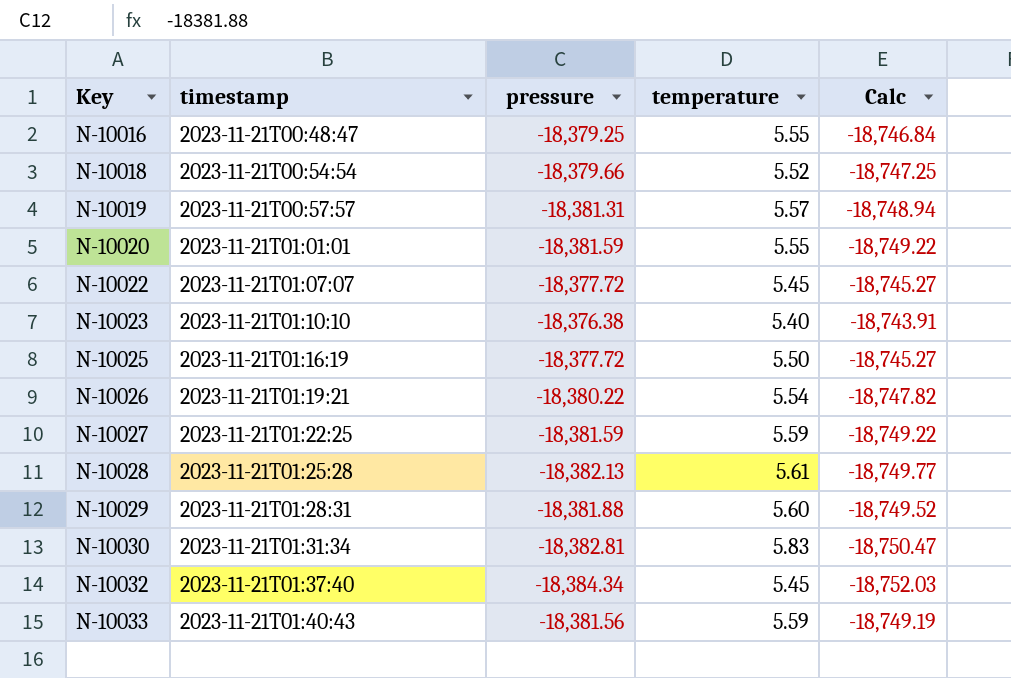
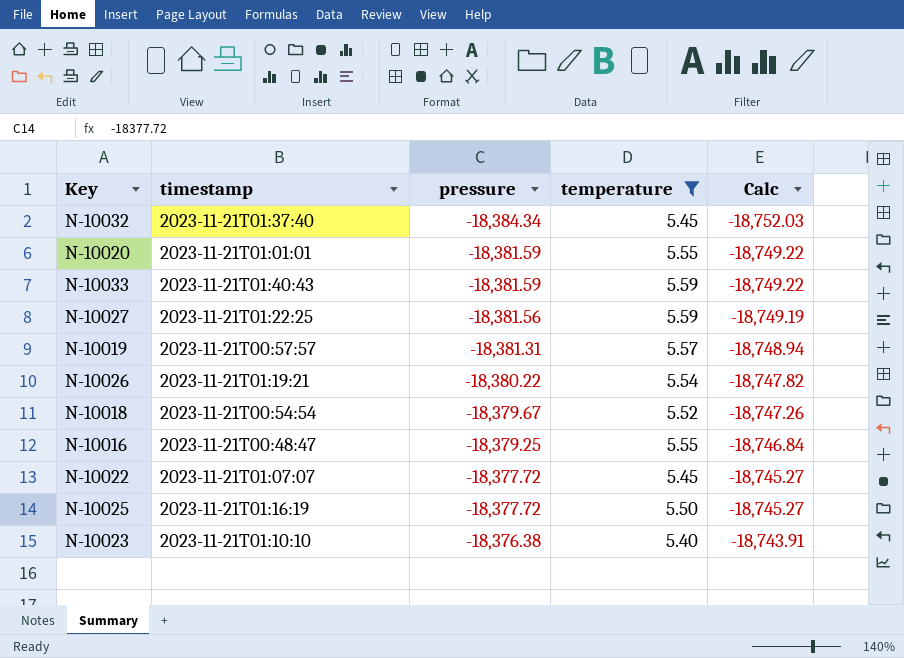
filter: none -> temperature <= 5.59
row order: Key ascending -> pressure ascending
N-10033 | pressure: -18,381.56 -> -18,381.59
N-10033 | Calc: -18,749.19 -> -18,749.22
N-10027 | pressure: -18,381.59 -> -18,381.56
N-10027 | Calc: -18,749.22 -> -18,749.19
N-10018 | pressure: -18,379.66 -> -18,379.67
N-10018 | Calc: -18,747.25 -> -18,747.26

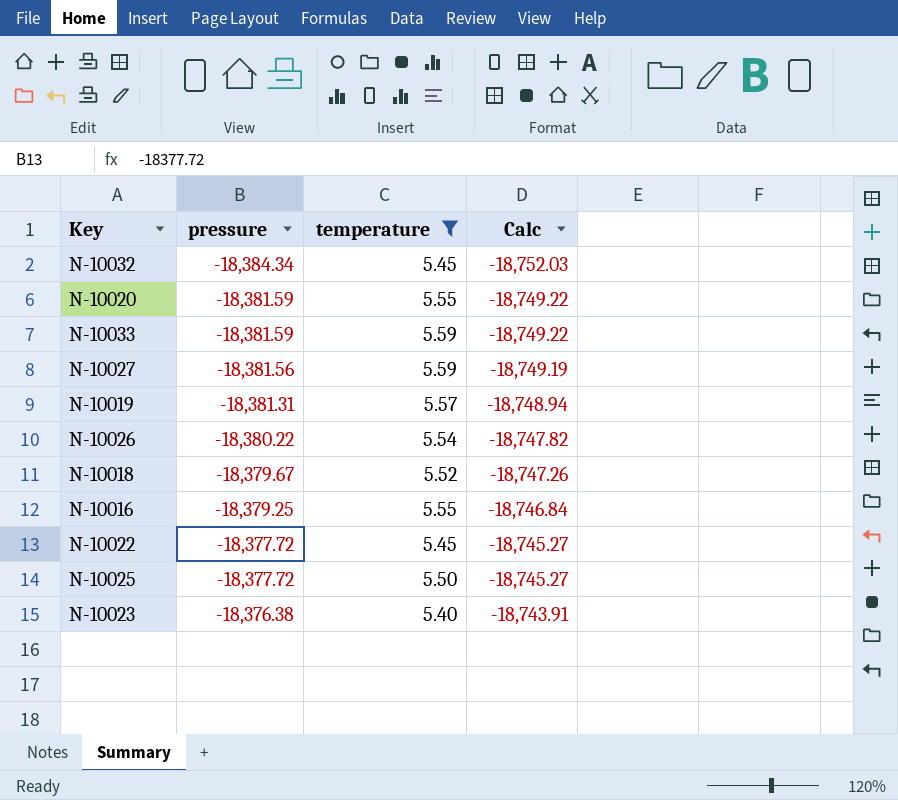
column timestamp | position: 2 -> none

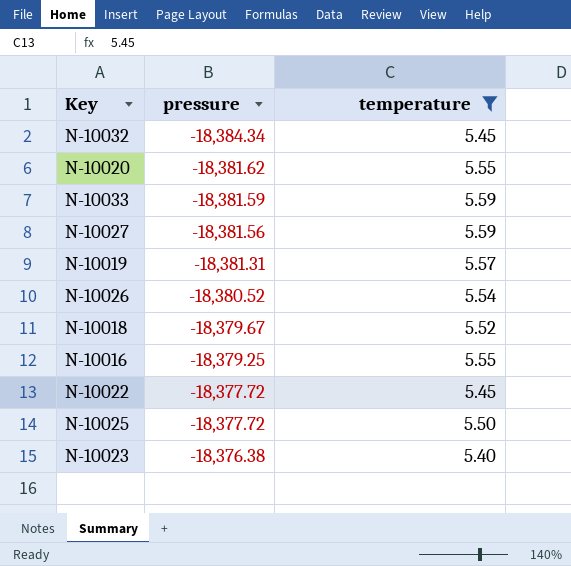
column Calc | formula: [pressure] * 1.02 -> none
N-10020 | pressure: -18,381.59 -> -18,381.62
N-10026 | pressure: -18,380.22 -> -18,380.52

